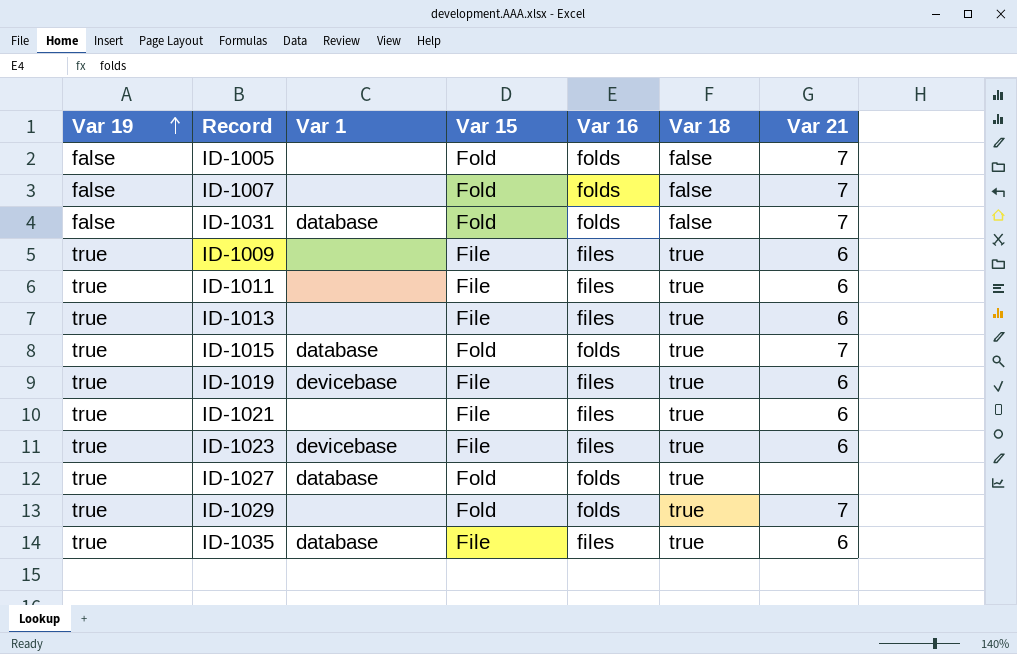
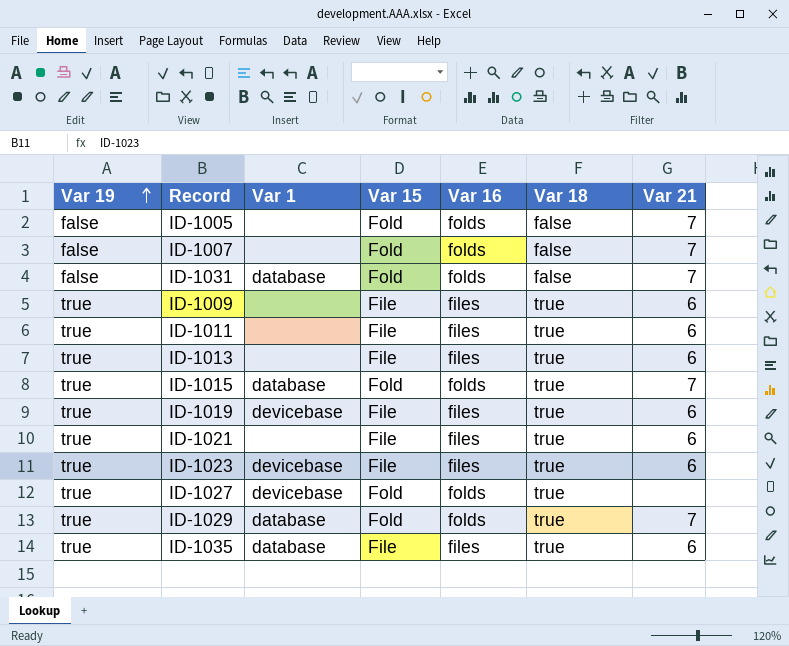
ID-1027 | Var 1: database -> devicebase
ID-1029 | Var 1: none -> database

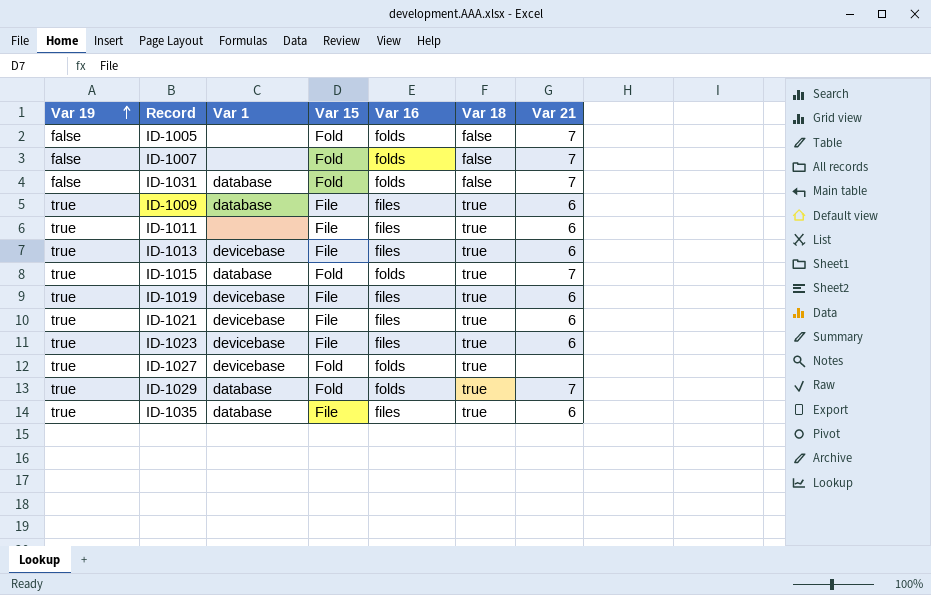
ID-1009 | Var 1: none -> database
ID-1013 | Var 1: none -> devicebase
ID-1021 | Var 1: none -> devicebase

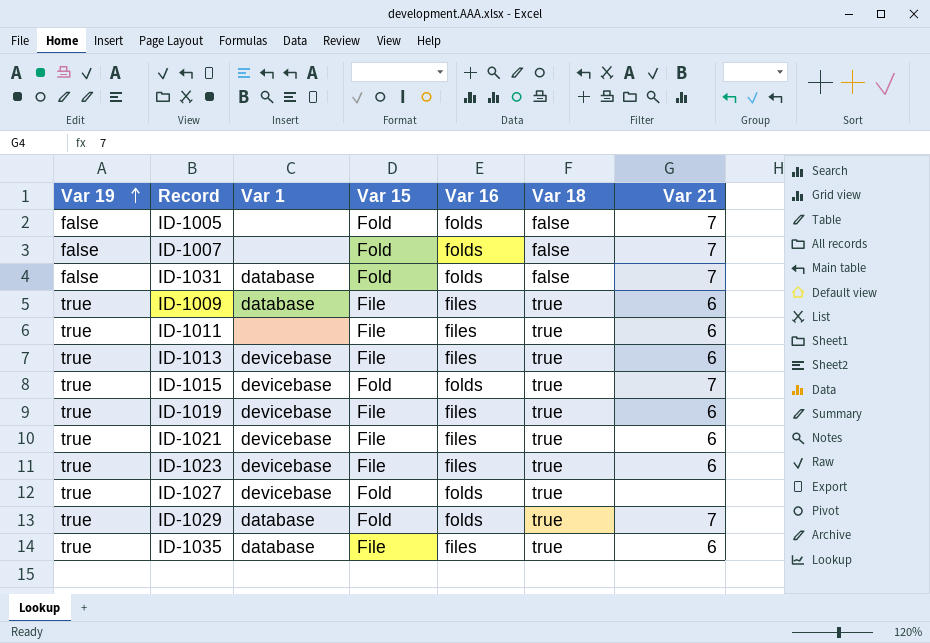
ID-1015 | Var 1: database -> devicebase

